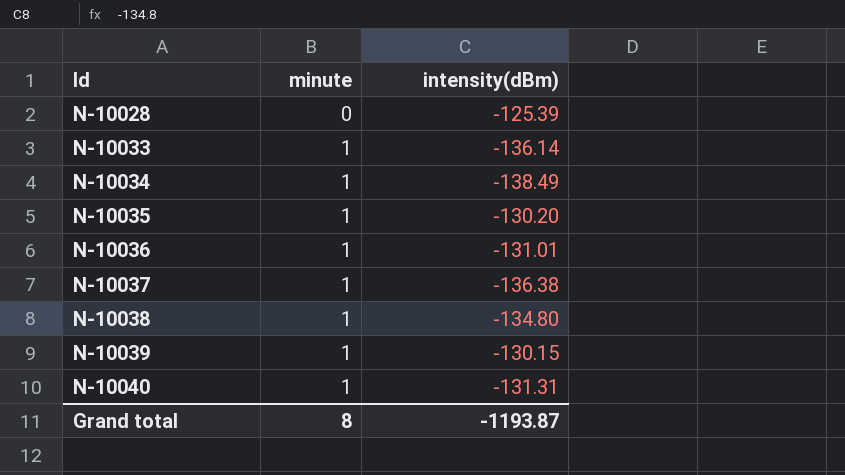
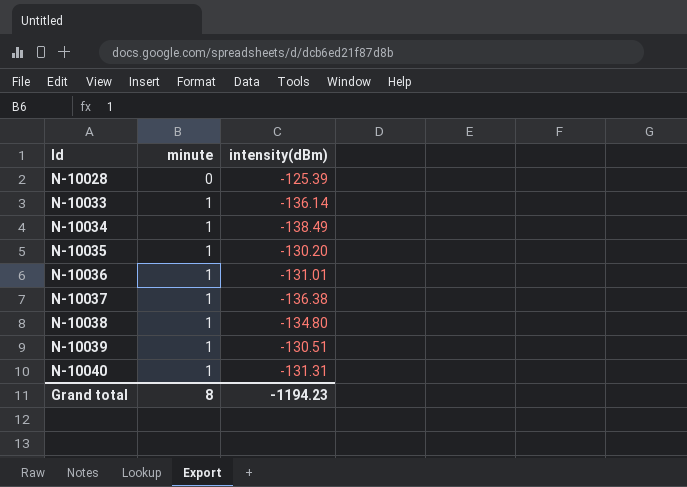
N-10039 | intensity(dBm): -130.15 -> -130.51
Grand total | intensity(dBm): -1193.87 -> -1194.23

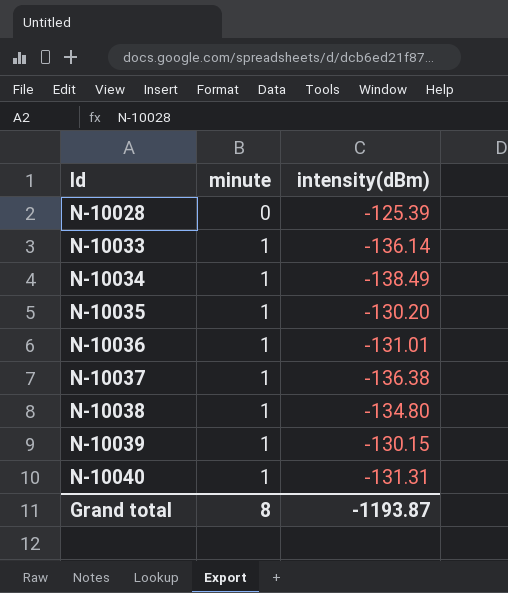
N-10039 | intensity(dBm): -130.51 -> -130.15
Grand total | intensity(dBm): -1194.23 -> -1193.87

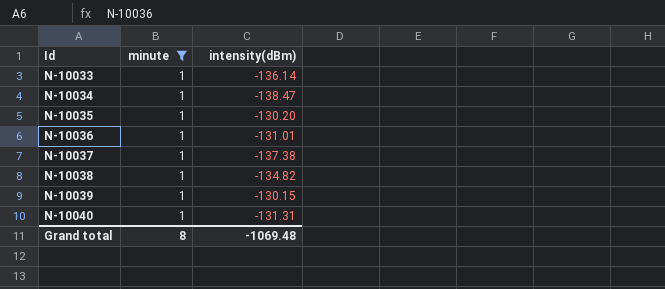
filter: none -> minute = 1
N-10034 | intensity(dBm): -138.49 -> -138.47
N-10037 | intensity(dBm): -136.38 -> -137.38
N-10038 | intensity(dBm): -134.80 -> -134.82
Grand total | intensity(dBm): -1193.87 -> -1069.48

